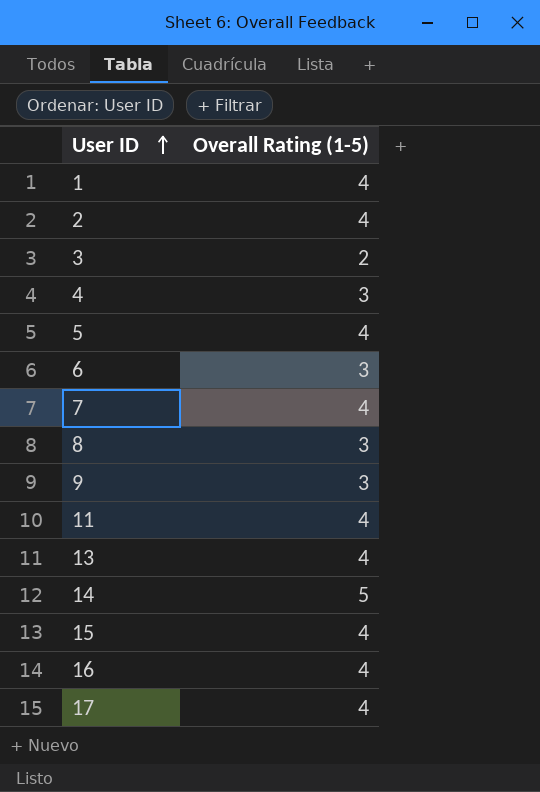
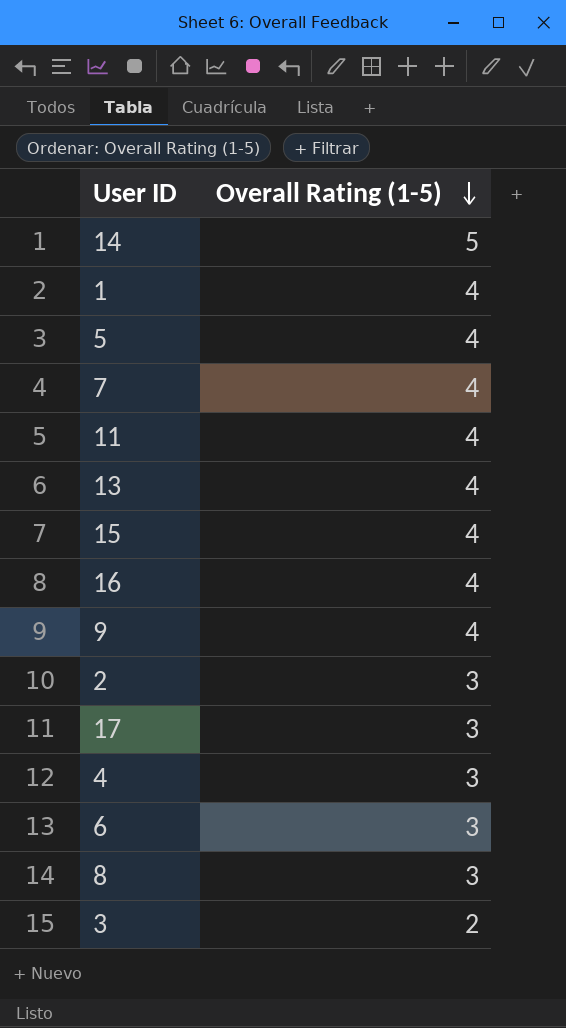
row order: User ID ascending -> Overall Rating (1-5) descending
9 | Overall Rating (1-5): 3 -> 4
2 | Overall Rating (1-5): 4 -> 3
17 | Overall Rating (1-5): 4 -> 3

